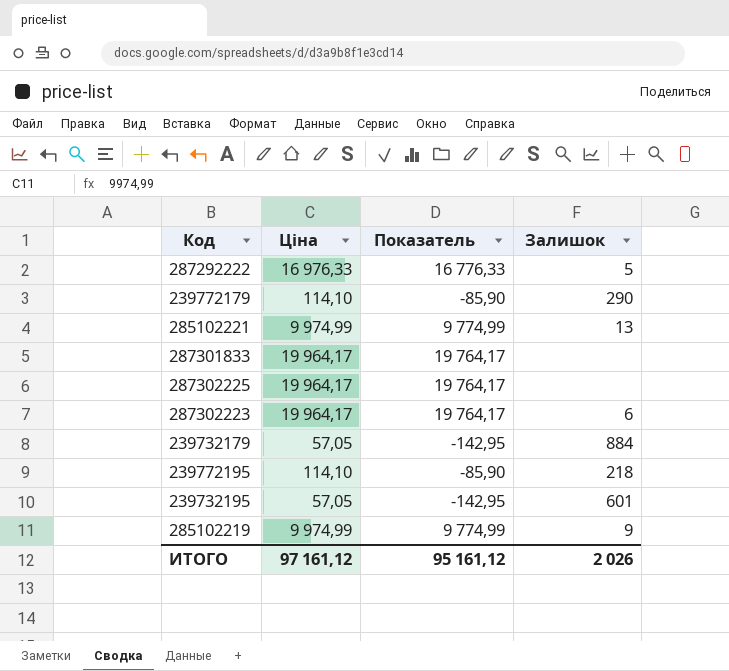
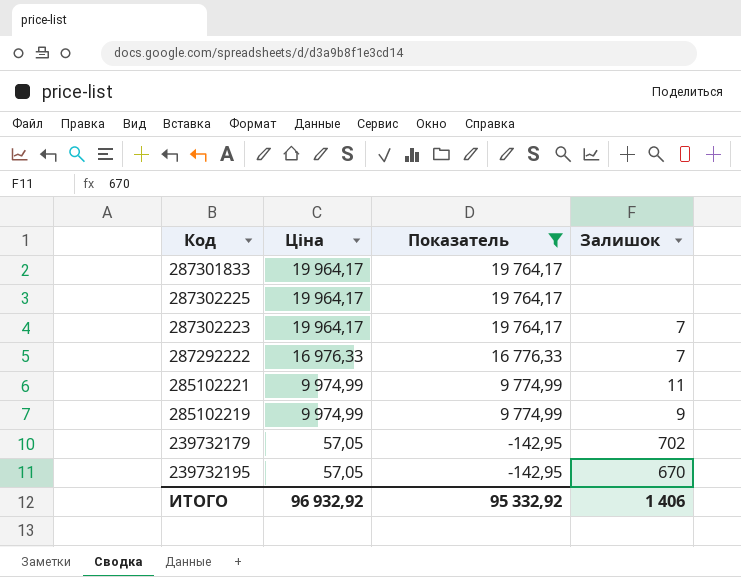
filter: none -> Показатель != -85,90
row order: none -> Ціна descending
287302223 | Залишок: 6 -> 7
287292222 | Залишок: 5 -> 7
285102221 | Залишок: 13 -> 11
239732179 | Залишок: 884 -> 702
239732195 | Залишок: 601 -> 670
ИТОГО | Ціна: 97 161,12 -> 96 932,92
ИТОГО | Показатель: 95 161,12 -> 95 332,92
ИТОГО | Залишок: 2 026 -> 1 406

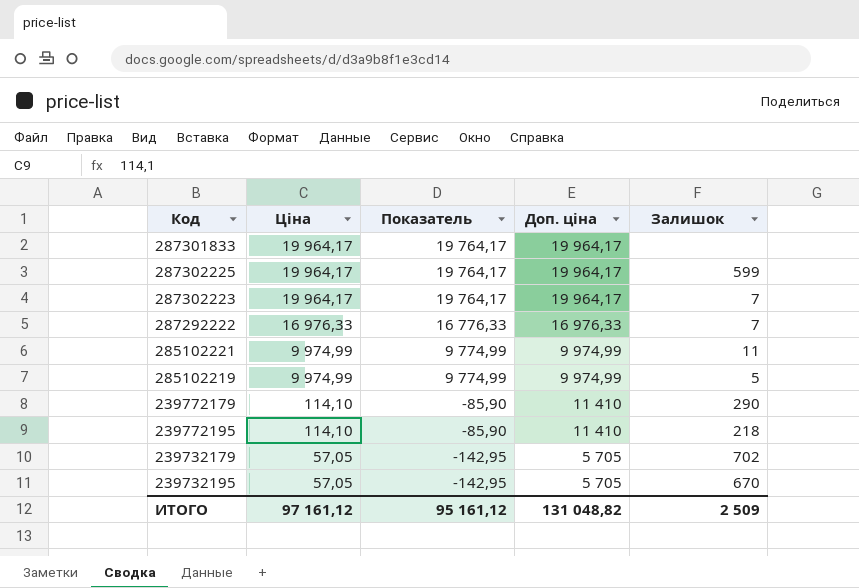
filter: Показатель != -85,90 -> none
column Доп. ціна | position: none -> 4
287302225 | Залишок: none -> 599
285102219 | Залишок: 9 -> 5
ИТОГО | Ціна: 96 932,92 -> 97 161,12
ИТОГО | Показатель: 95 332,92 -> 95 161,12
ИТОГО | Залишок: 1 406 -> 2 509

